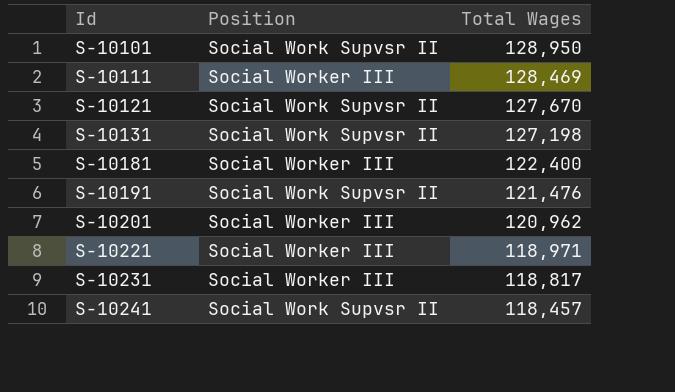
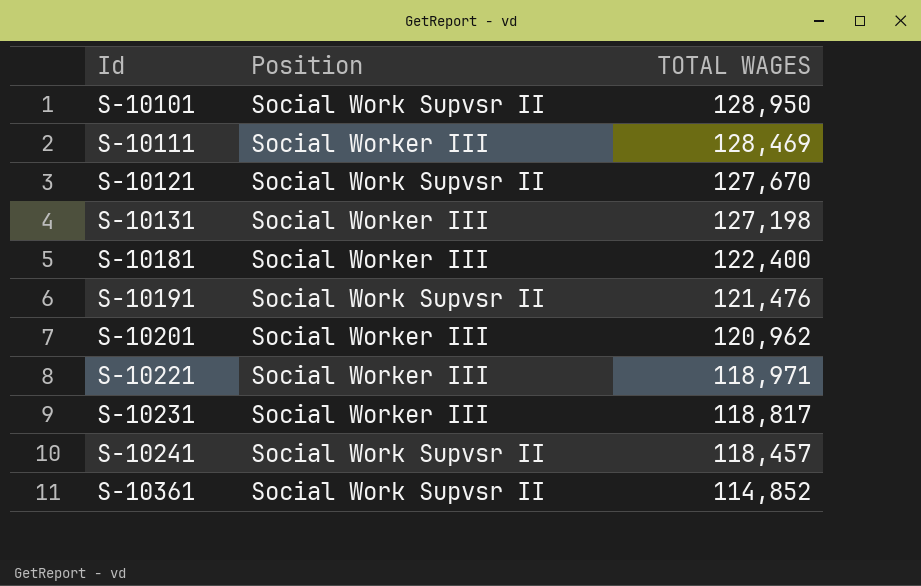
column name: Total Wages -> TOTAL WAGES
S-10131 | Position: Social Work Supvsr II -> Social Worker III
row S-10361: none -> Social Work Supvsr II | 114,852

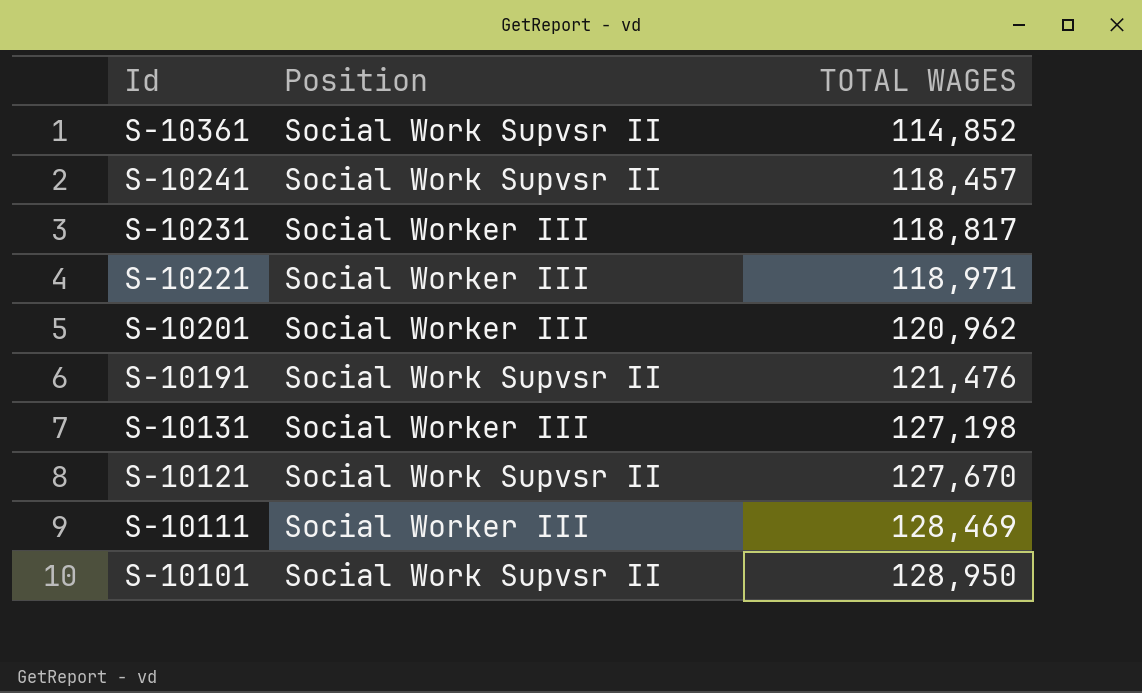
row order: Id ascending -> Id descending
row S-10181: Social Worker III | 122,400 -> none

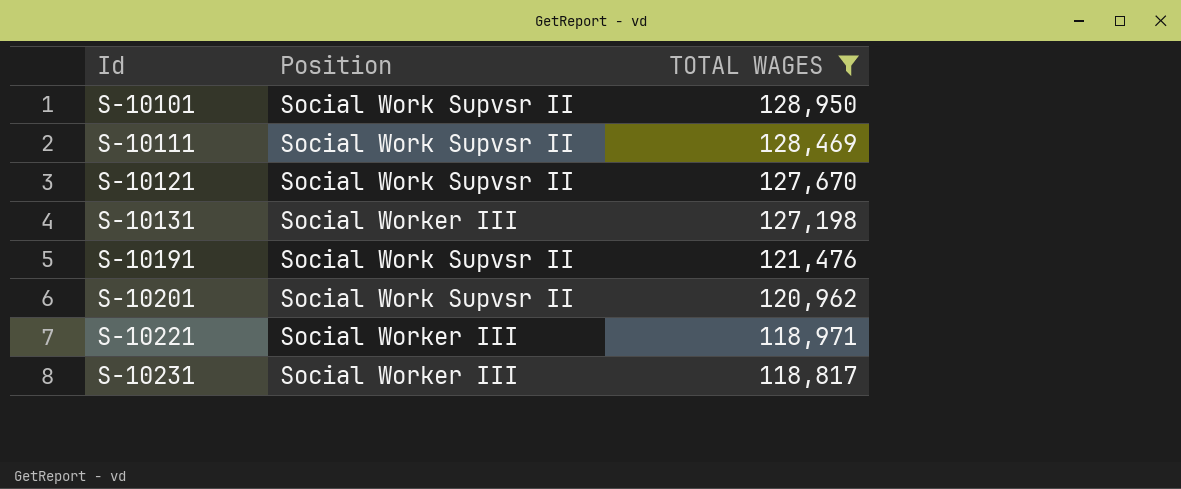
filter: none -> TOTAL WAGES >= 118,817
row order: Id descending -> Id ascending
S-10111 | Position: Social Worker III -> Social Work Supvsr II
S-10201 | Position: Social Worker III -> Social Work Supvsr II

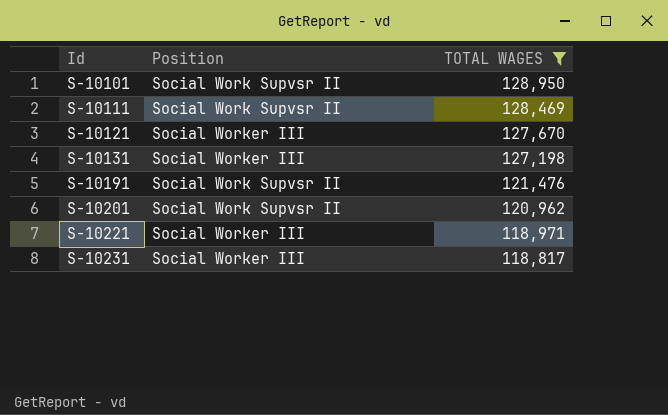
S-10121 | Position: Social Work Supvsr II -> Social Worker III

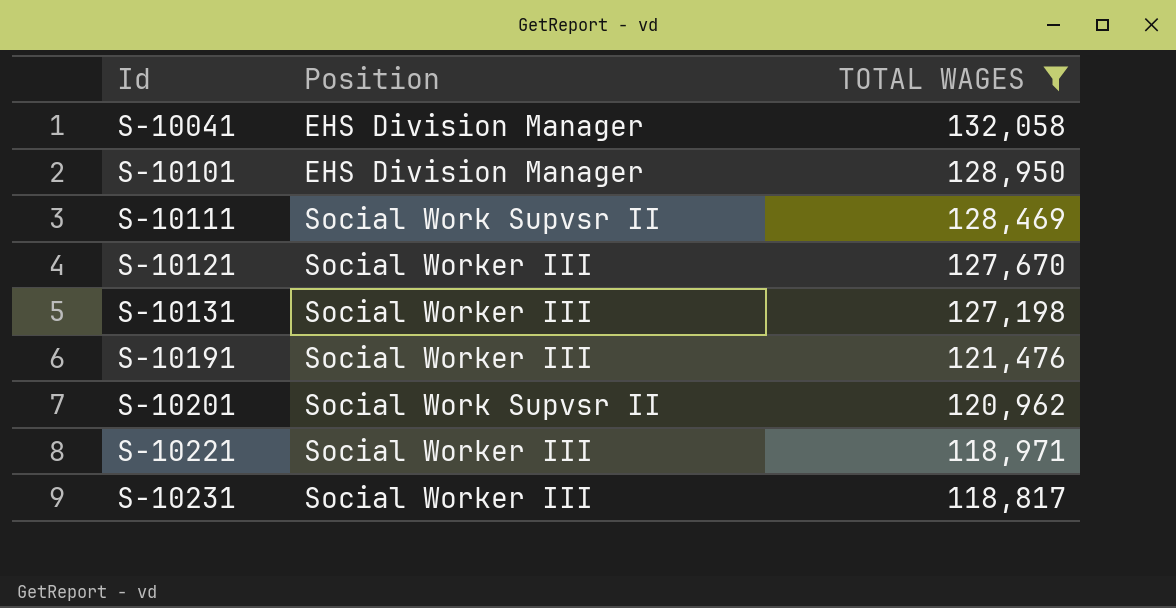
row S-10041: none -> EHS Division Manager | 132,058
S-10101 | Position: Social Work Supvsr II -> EHS Division Manager
S-10191 | Position: Social Work Supvsr II -> Social Worker III

